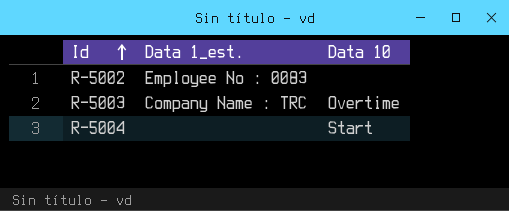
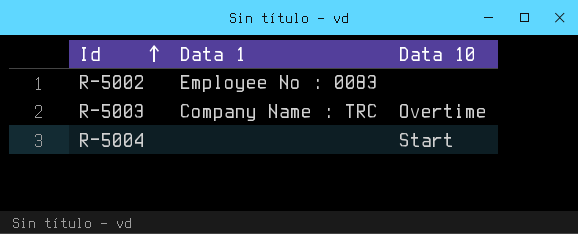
column name: Data 1_est. -> Data 1

